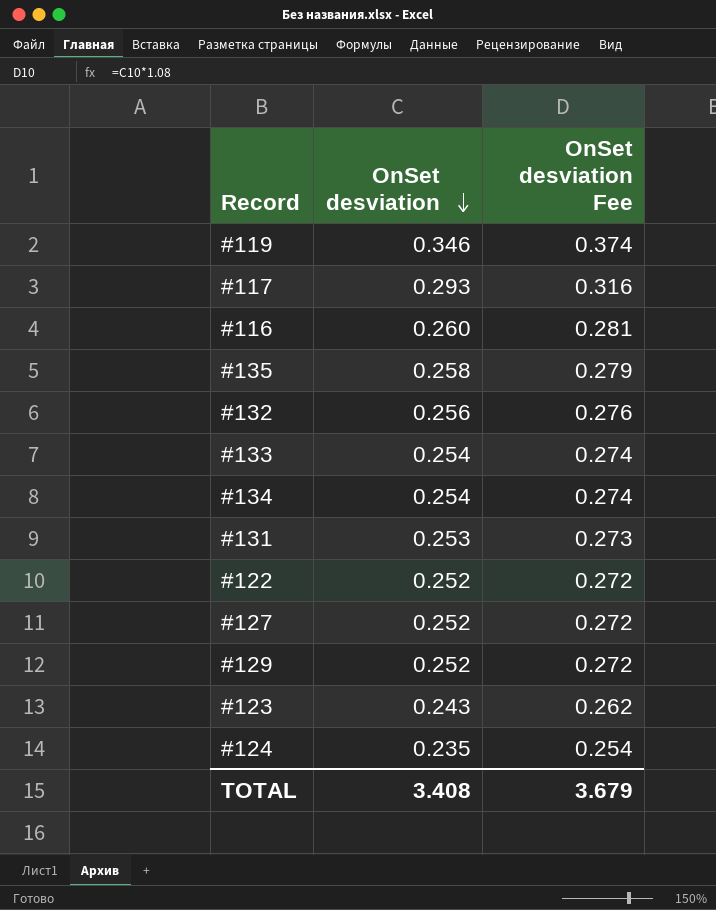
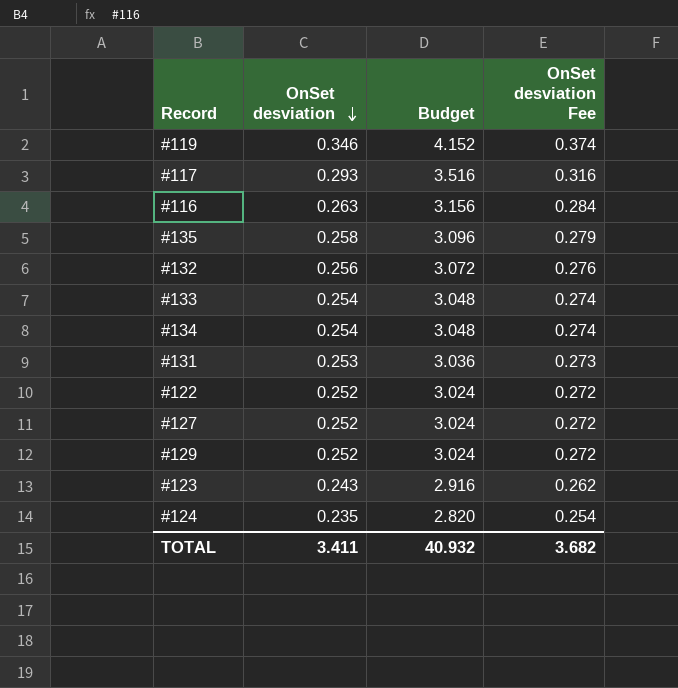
column Budget | formula: none -> [OnSet desviation] * 12
#116 | OnSet desviation: 0.260 -> 0.263
#116 | OnSet desviation Fee: 0.281 -> 0.284
TOTAL | OnSet desviation: 3.408 -> 3.411
TOTAL | OnSet desviation Fee: 3.679 -> 3.682

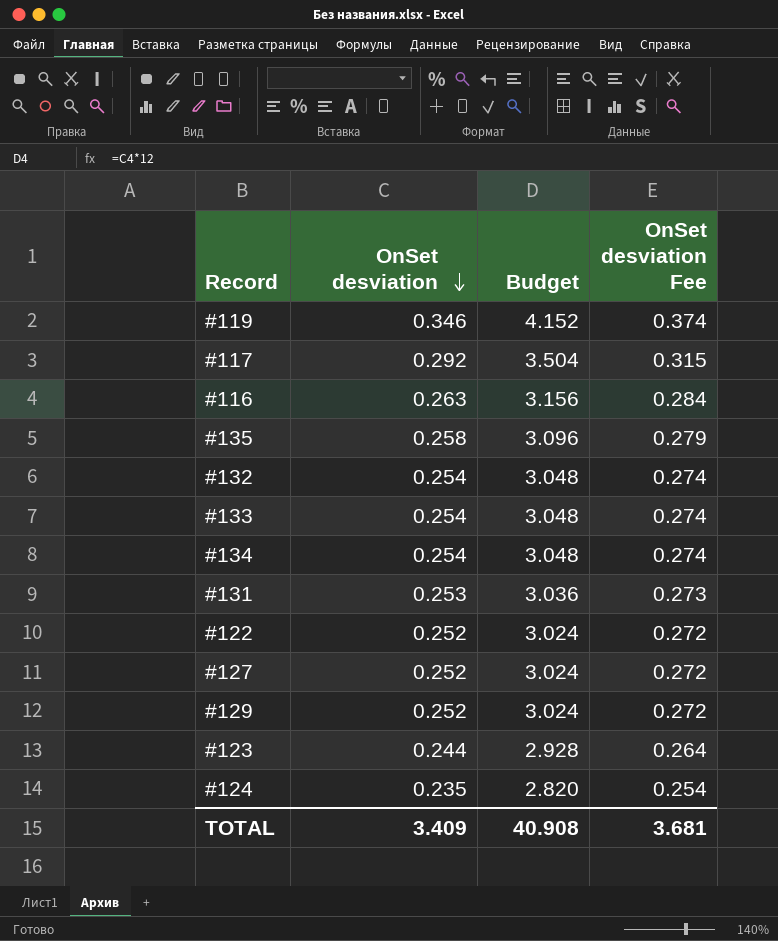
#117 | OnSet desviation: 0.293 -> 0.292
#117 | Budget: 3.516 -> 3.504
#117 | OnSet desviation Fee: 0.316 -> 0.315
#132 | OnSet desviation: 0.256 -> 0.254
#132 | Budget: 3.072 -> 3.048
#132 | OnSet desviation Fee: 0.276 -> 0.274
#123 | OnSet desviation: 0.243 -> 0.244
#123 | Budget: 2.916 -> 2.928
#123 | OnSet desviation Fee: 0.262 -> 0.264
TOTAL | OnSet desviation: 3.411 -> 3.409
TOTAL | Budget: 40.932 -> 40.908
TOTAL | OnSet desviation Fee: 3.682 -> 3.681

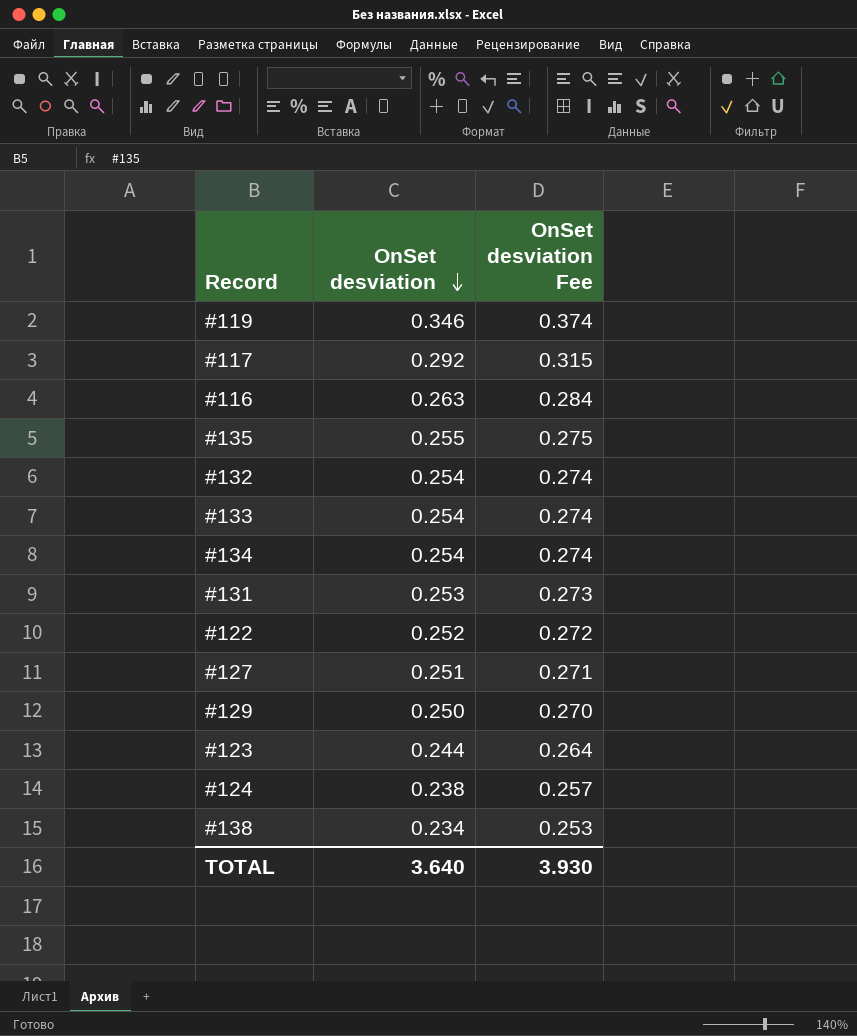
column Budget | formula: [OnSet desviation] * 12 -> none
#135 | OnSet desviation: 0.258 -> 0.255
#135 | OnSet desviation Fee: 0.279 -> 0.275
#127 | OnSet desviation: 0.252 -> 0.251
#127 | OnSet desviation Fee: 0.272 -> 0.271
#129 | OnSet desviation: 0.252 -> 0.250
#129 | OnSet desviation Fee: 0.272 -> 0.270
#124 | OnSet desviation: 0.235 -> 0.238
#124 | OnSet desviation Fee: 0.254 -> 0.257
row #138: none -> 0.234 | 0.253
TOTAL | OnSet desviation: 3.409 -> 3.640
TOTAL | OnSet desviation Fee: 3.681 -> 3.930

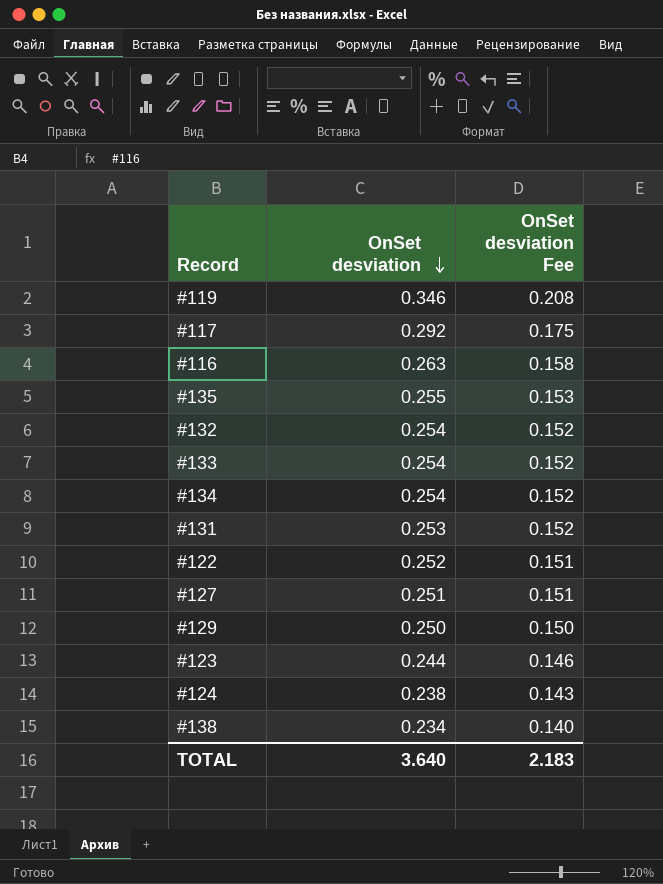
column OnSet desviation Fee | formula: [OnSet desviation] * 1.08 -> [OnSet desviation] * 0.6
TOTAL | OnSet desviation Fee: 3.930 -> 2.183

